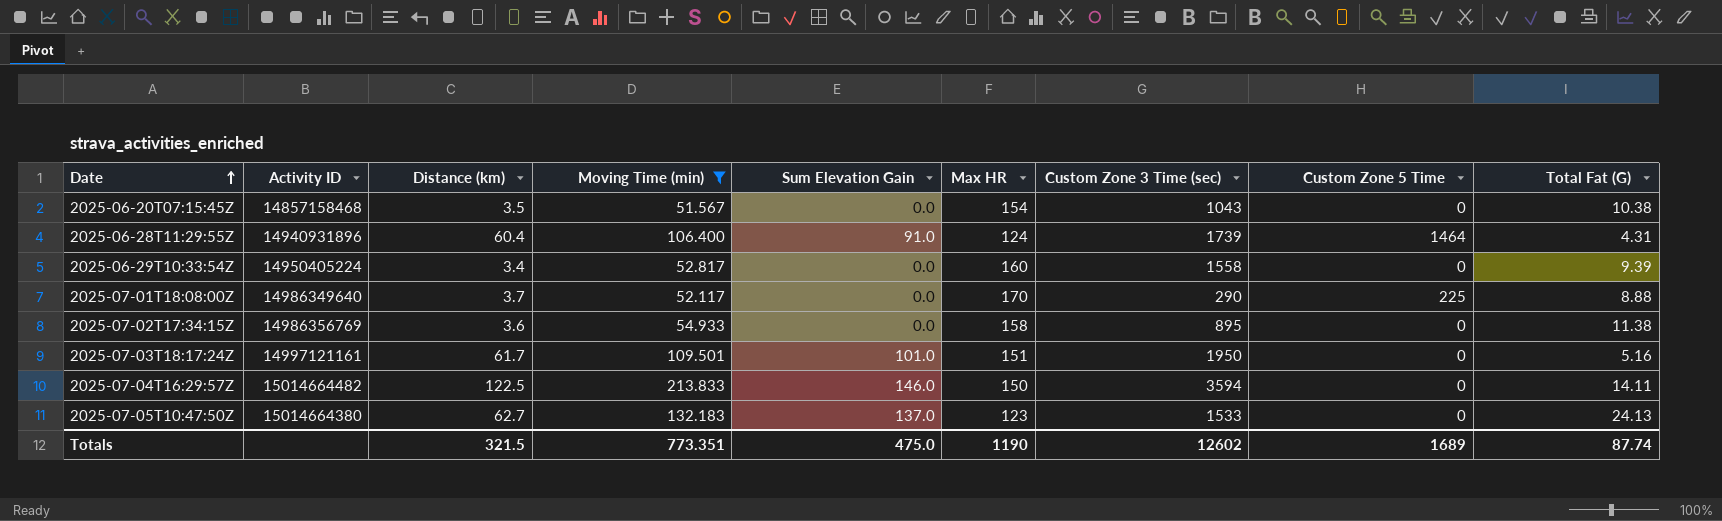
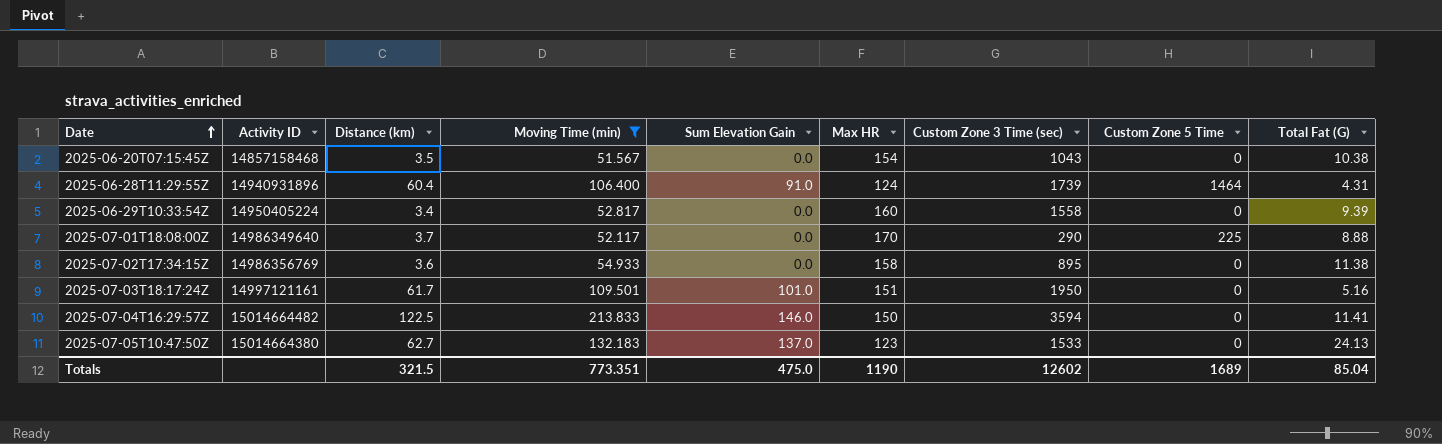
2025-07-04T16:29:57Z | Total Fat (G): 14.11 -> 11.41
Totals | Total Fat (G): 87.74 -> 85.04

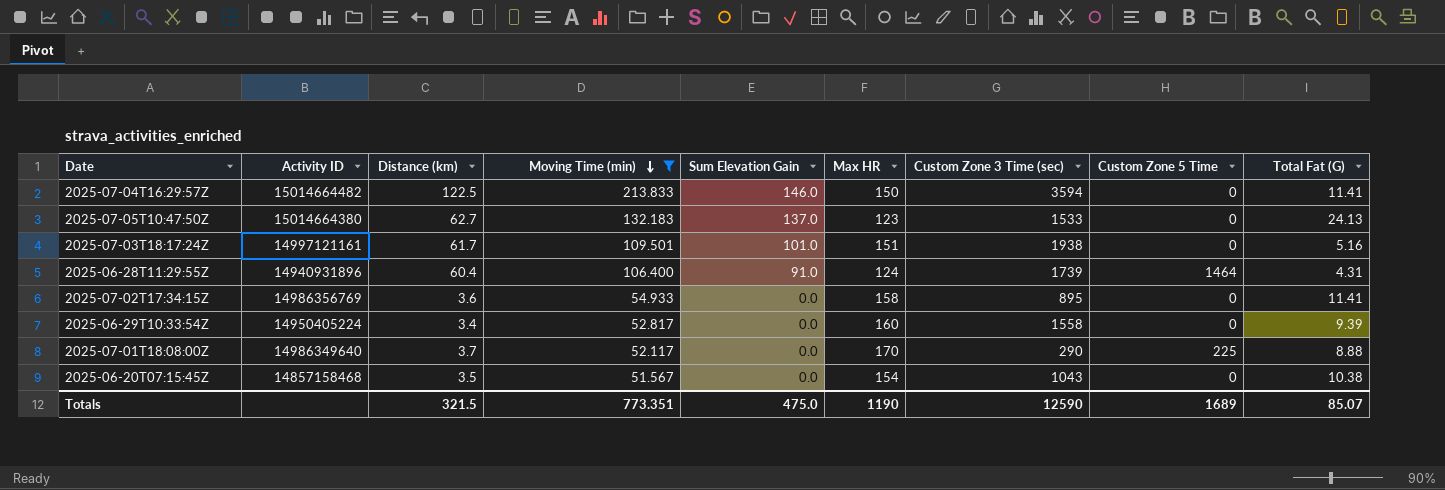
row order: Date ascending -> Moving Time (min) descending
2025-07-03T18:17:24Z | Custom Zone 3 Time (sec): 1950 -> 1938
2025-07-02T17:34:15Z | Total Fat (G): 11.38 -> 11.41
Totals | Custom Zone 3 Time (sec): 12602 -> 12590
Totals | Total Fat (G): 85.04 -> 85.07

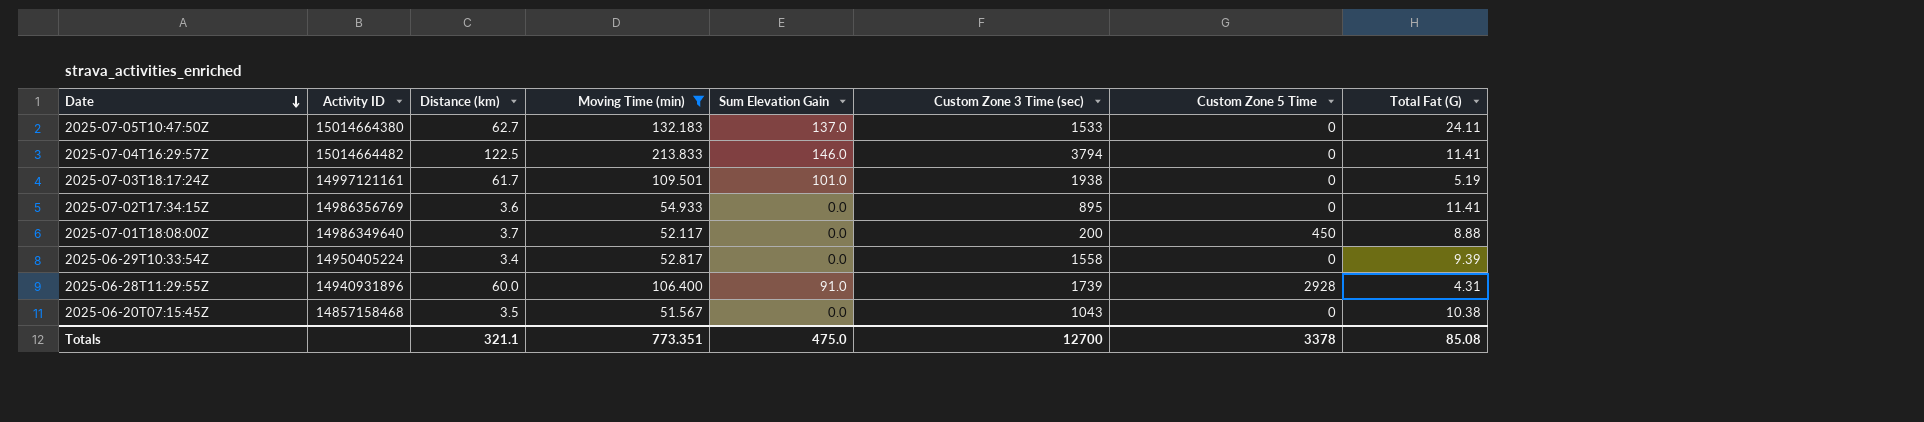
row order: Moving Time (min) descending -> Date descending
column Max HR | position: 6 -> none
2025-07-05T10:47:50Z | Total Fat (G): 24.13 -> 24.11
2025-07-04T16:29:57Z | Custom Zone 3 Time (sec): 3594 -> 3794
2025-07-03T18:17:24Z | Total Fat (G): 5.16 -> 5.19
2025-07-01T18:08:00Z | Custom Zone 3 Time (sec): 290 -> 200
2025-07-01T18:08:00Z | Custom Zone 5 Time: 225 -> 450
2025-06-28T11:29:55Z | Distance (km): 60.4 -> 60.0
2025-06-28T11:29:55Z | Custom Zone 5 Time: 1464 -> 2928
Totals | Distance (km): 321.5 -> 321.1
Totals | Custom Zone 3 Time (sec): 12590 -> 12700
Totals | Custom Zone 5 Time: 1689 -> 3378
Totals | Total Fat (G): 85.07 -> 85.08

